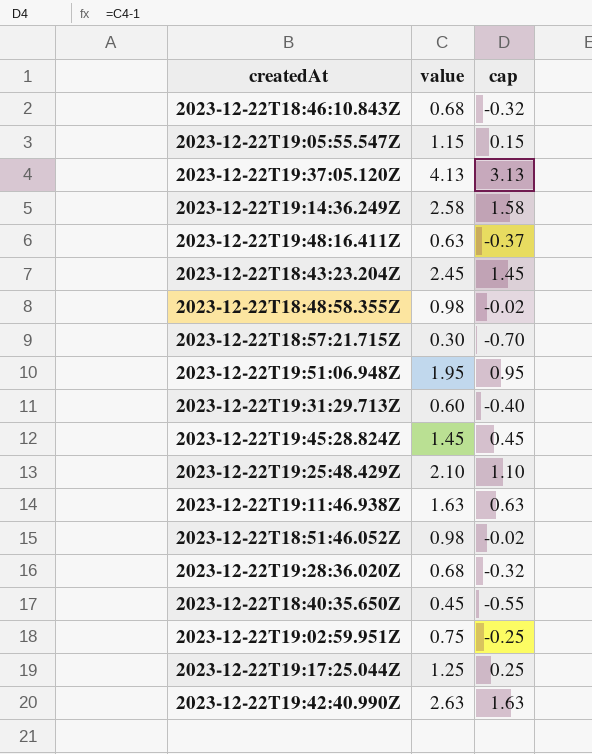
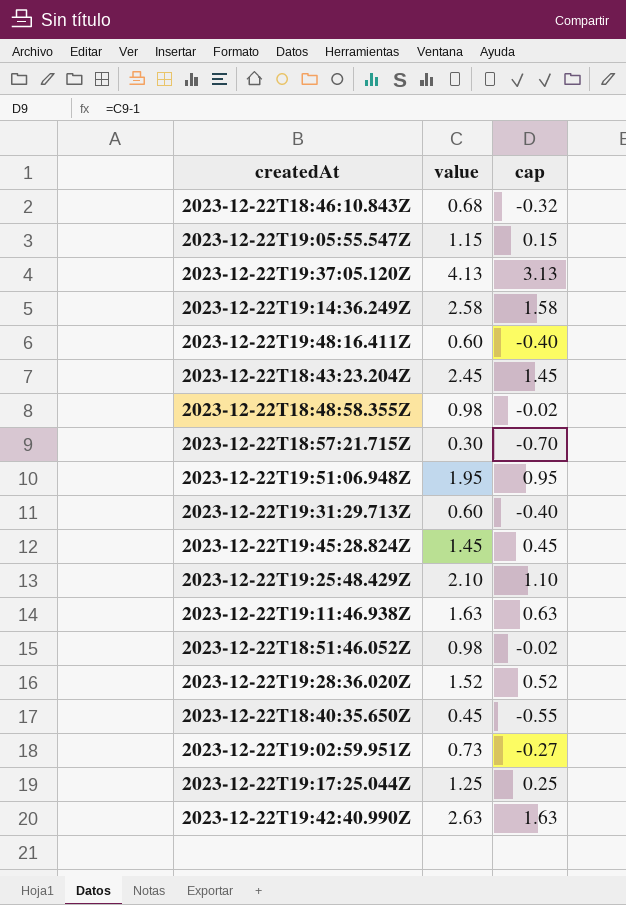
2023-12-22T19:48:16.411Z | value: 0.63 -> 0.60
2023-12-22T19:48:16.411Z | cap: -0.37 -> -0.40
2023-12-22T19:28:36.020Z | value: 0.68 -> 1.52
2023-12-22T19:28:36.020Z | cap: -0.32 -> 0.52
2023-12-22T19:02:59.951Z | value: 0.75 -> 0.73
2023-12-22T19:02:59.951Z | cap: -0.25 -> -0.27

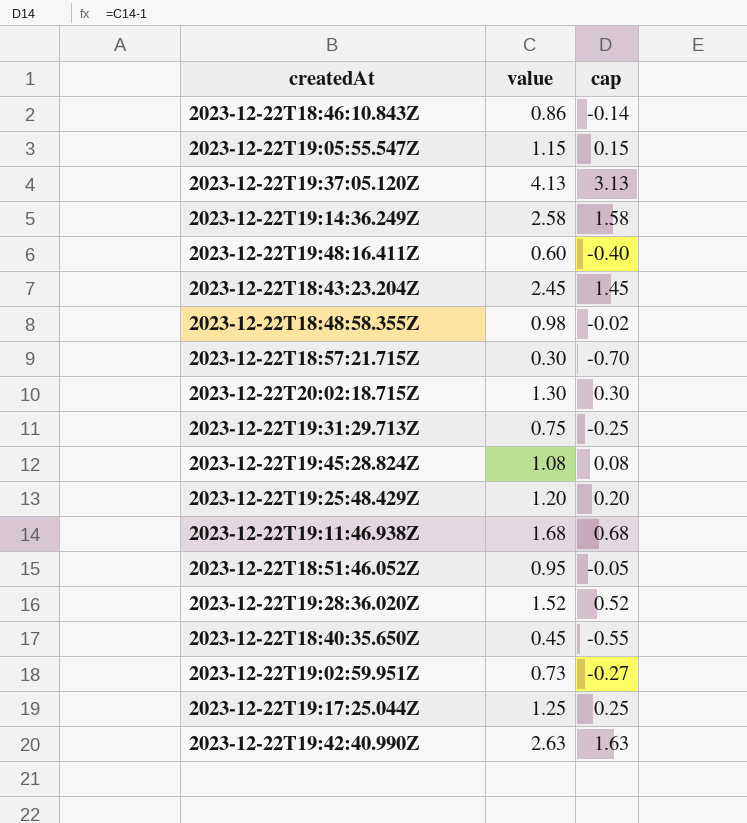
row 2023-12-22T19:51:06.948Z: 1.95 | 0.95 -> none
2023-12-22T18:46:10.843Z | value: 0.68 -> 0.86
2023-12-22T18:46:10.843Z | cap: -0.32 -> -0.14
row 2023-12-22T20:02:18.715Z: none -> 1.30 | 0.30
2023-12-22T19:31:29.713Z | value: 0.60 -> 0.75
2023-12-22T19:31:29.713Z | cap: -0.40 -> -0.25
2023-12-22T19:45:28.824Z | value: 1.45 -> 1.08
2023-12-22T19:45:28.824Z | cap: 0.45 -> 0.08
2023-12-22T19:25:48.429Z | value: 2.10 -> 1.20
2023-12-22T19:25:48.429Z | cap: 1.10 -> 0.20
2023-12-22T19:11:46.938Z | value: 1.63 -> 1.68
2023-12-22T19:11:46.938Z | cap: 0.63 -> 0.68
2023-12-22T18:51:46.052Z | value: 0.98 -> 0.95
2023-12-22T18:51:46.052Z | cap: -0.02 -> -0.05

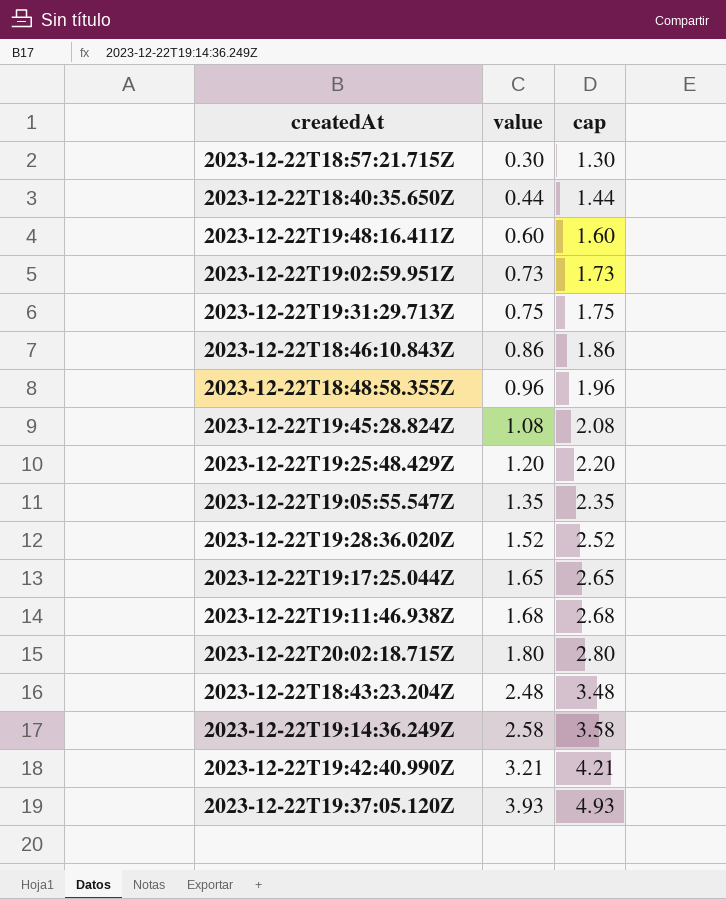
row order: none -> value ascending
column cap | formula: [value] - 1 -> [value] + 1
row 2023-12-22T18:51:46.052Z: 0.95 | -0.05 -> none
2023-12-22T18:40:35.650Z | value: 0.45 -> 0.44
2023-12-22T18:48:58.355Z | value: 0.98 -> 0.96
2023-12-22T19:05:55.547Z | value: 1.15 -> 1.35
2023-12-22T19:17:25.044Z | value: 1.25 -> 1.65
2023-12-22T20:02:18.715Z | value: 1.30 -> 1.80
2023-12-22T18:43:23.204Z | value: 2.45 -> 2.48
2023-12-22T19:42:40.990Z | value: 2.63 -> 3.21
2023-12-22T19:37:05.120Z | value: 4.13 -> 3.93

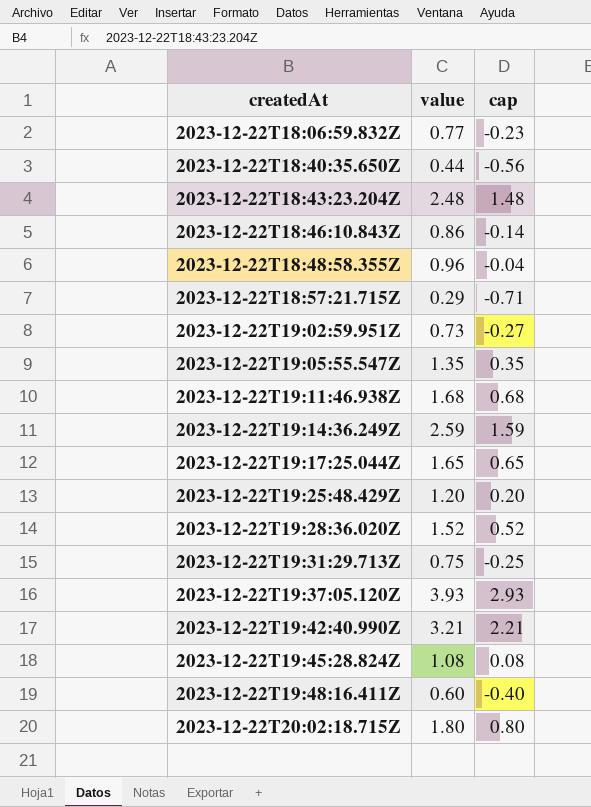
row order: value ascending -> createdAt ascending
column cap | formula: [value] + 1 -> [value] - 1
row 2023-12-22T18:06:59.832Z: none -> 0.77 | -0.23
2023-12-22T18:57:21.715Z | value: 0.30 -> 0.29
2023-12-22T19:14:36.249Z | value: 2.58 -> 2.59

